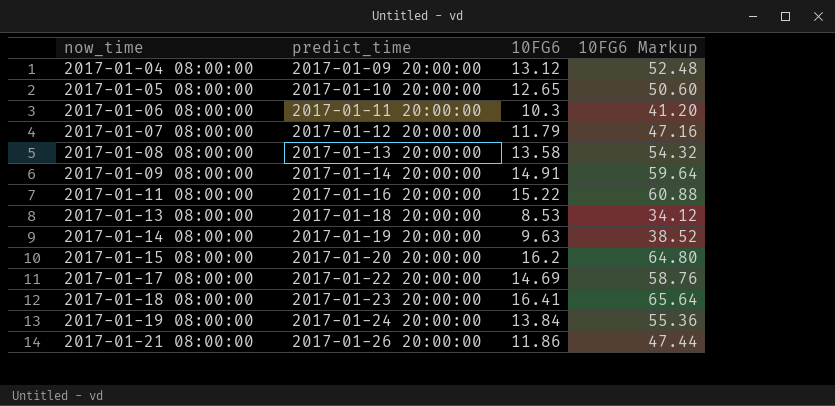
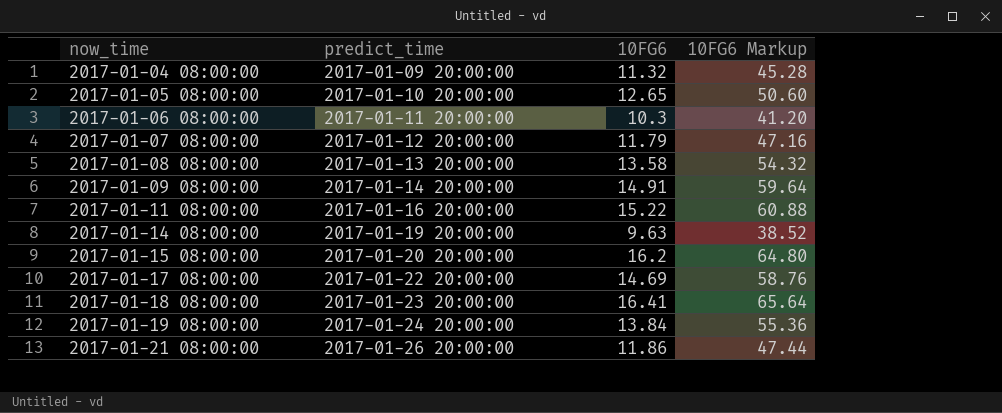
row 2017-01-13 08:00:00: 2017-01-18 20:00:00 | 8.53 | 34.12 -> none
2017-01-04 08:00:00 | 10FG6: 13.12 -> 11.32
2017-01-04 08:00:00 | 10FG6 Markup: 52.48 -> 45.28

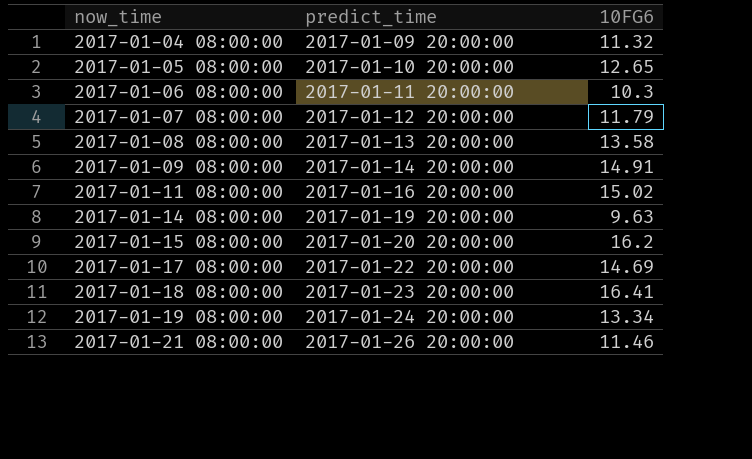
column 10FG6 Markup | formula: [10FG6] * 4 -> none
2017-01-11 08:00:00 | 10FG6: 15.22 -> 15.02
2017-01-19 08:00:00 | 10FG6: 13.84 -> 13.34
2017-01-21 08:00:00 | 10FG6: 11.86 -> 11.46

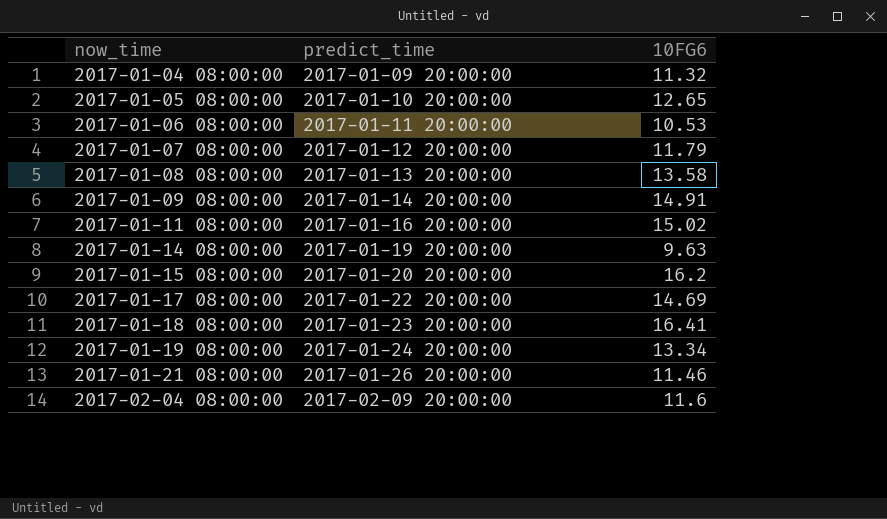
2017-01-06 08:00:00 | 10FG6: 10.3 -> 10.53
row 2017-02-04 08:00:00: none -> 2017-02-09 20:00:00 | 11.6

